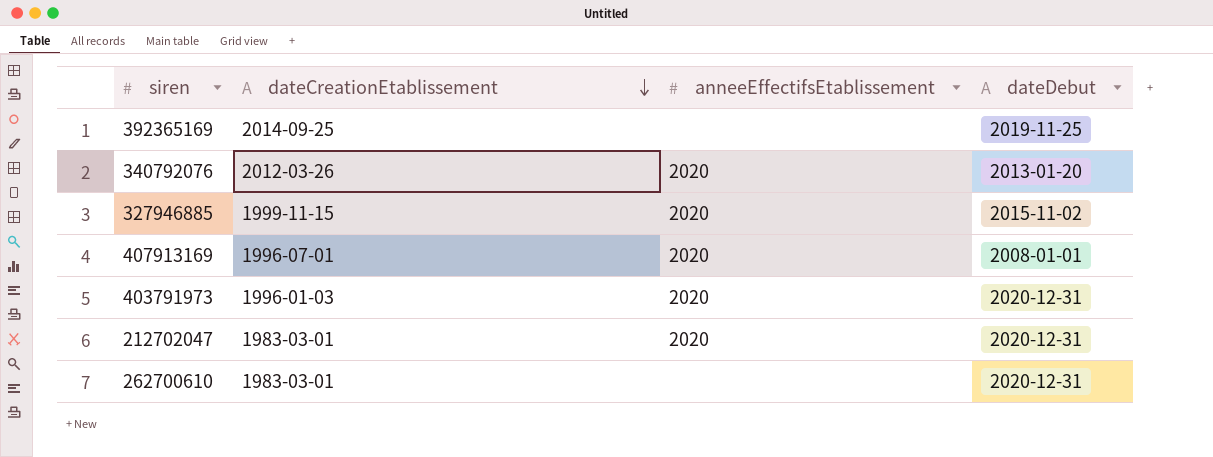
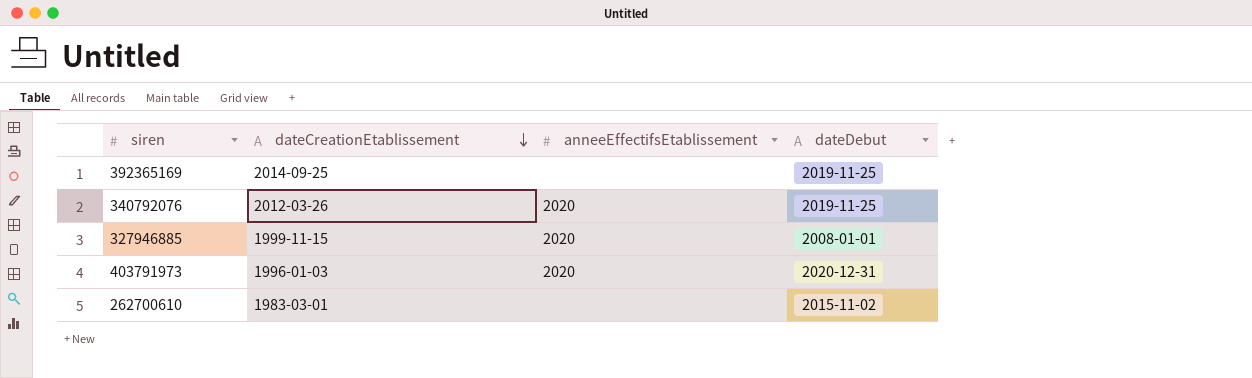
row 407913169: 1996-07-01 | 2020 | 2008-01-01 -> none
row 212702047: 1983-03-01 | 2020 | 2020-12-31 -> none
340792076 | dateDebut: 2013-01-20 -> 2019-11-25
327946885 | dateDebut: 2015-11-02 -> 2008-01-01
262700610 | dateDebut: 2020-12-31 -> 2015-11-02

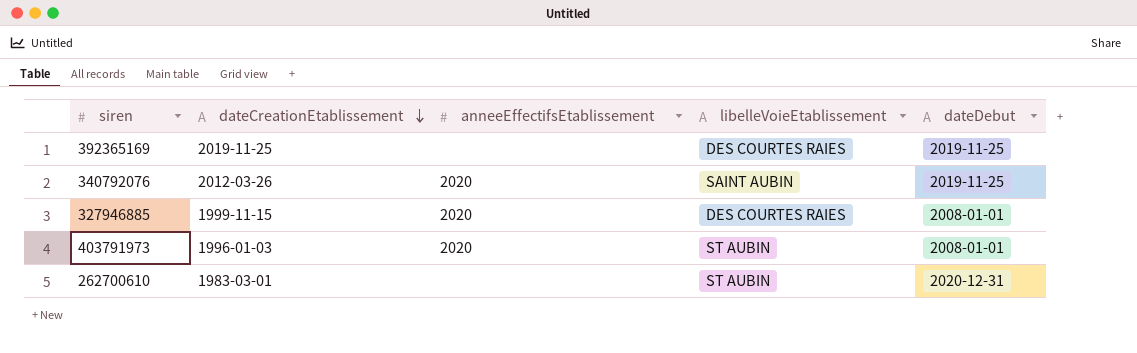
column libelleVoieEtablissement | position: none -> 4
392365169 | dateCreationEtablissement: 2014-09-25 -> 2019-11-25
403791973 | dateDebut: 2020-12-31 -> 2008-01-01
262700610 | dateDebut: 2015-11-02 -> 2020-12-31

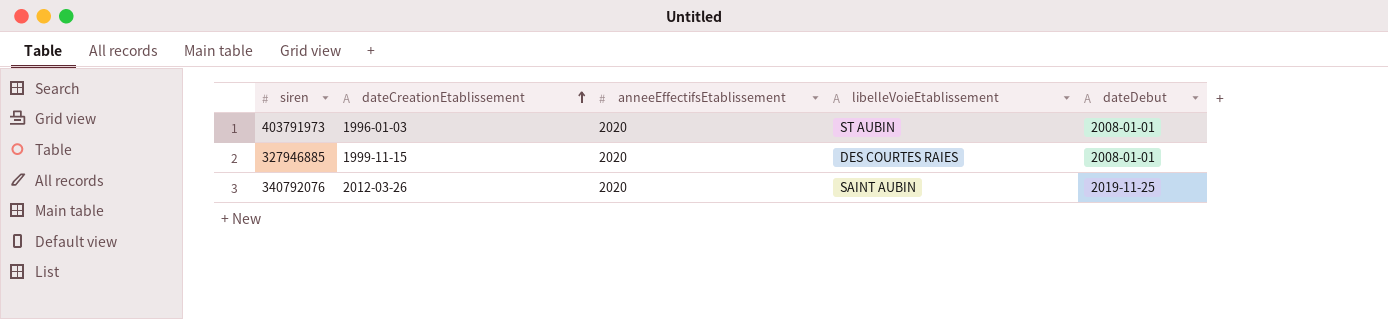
row order: dateCreationEtablissement descending -> dateCreationEtablissement ascending
row 392365169: 2019-11-25 | none | DES COURTES RAIES | 2019-11-25 -> none
row 262700610: 1983-03-01 | none | ST AUBIN | 2020-12-31 -> none

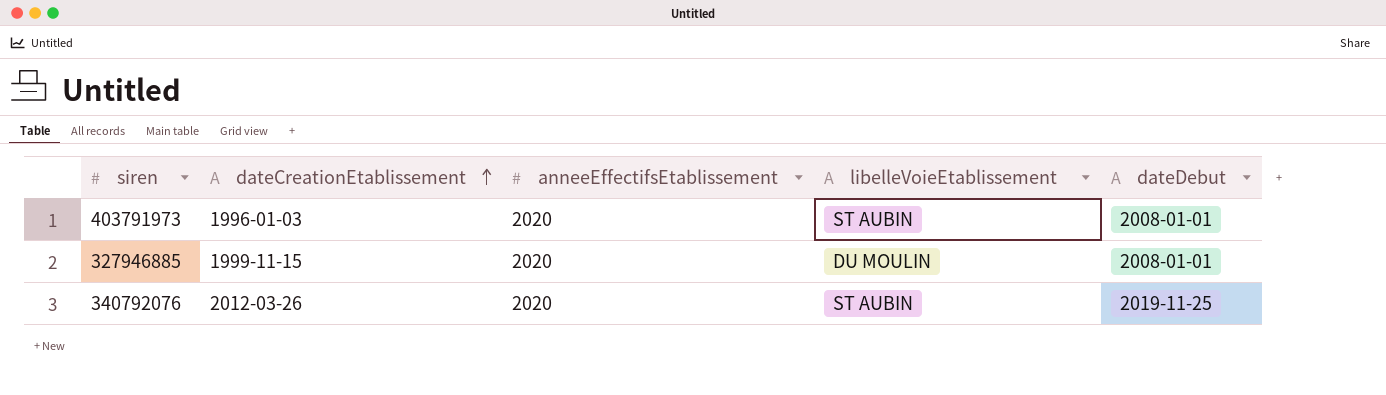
327946885 | libelleVoieEtablissement: DES COURTES RAIES -> DU MOULIN
340792076 | libelleVoieEtablissement: SAINT AUBIN -> ST AUBIN

